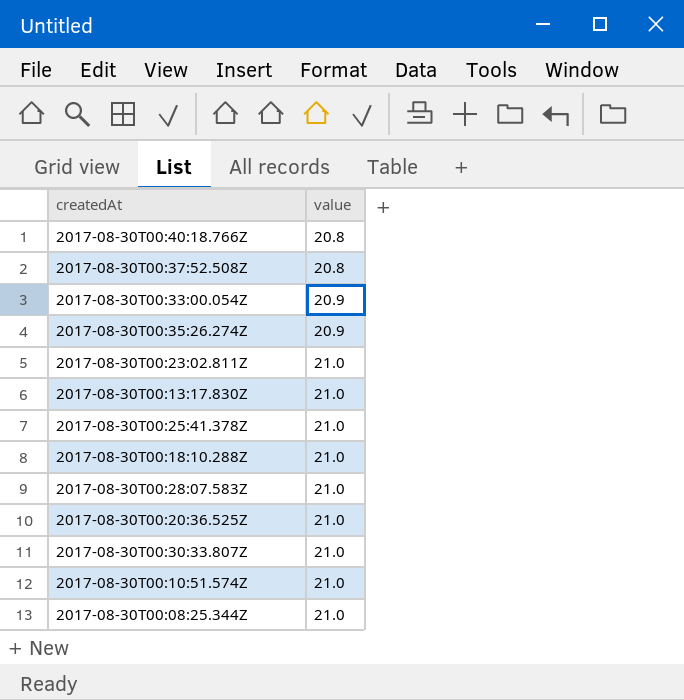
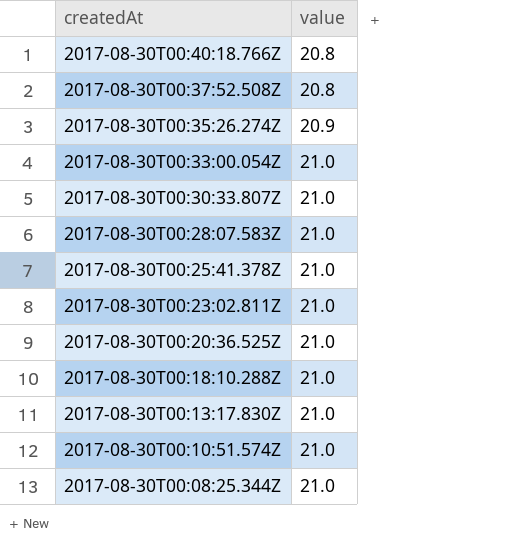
row order: value ascending -> createdAt descending
2017-08-30T00:33:00.054Z | value: 20.9 -> 21.0

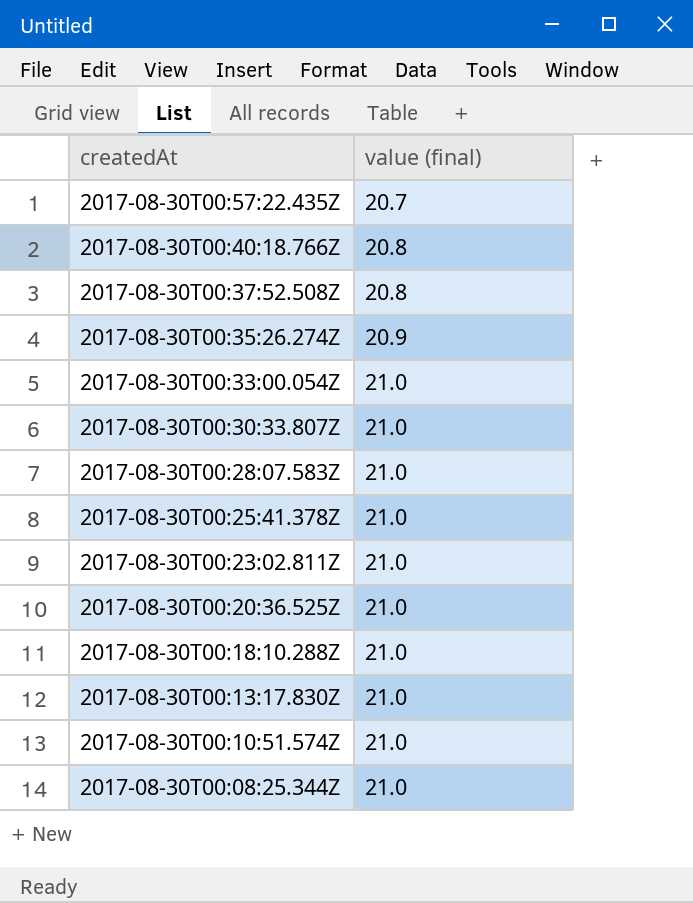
column name: value -> value (final)
row 2017-08-30T00:57:22.435Z: none -> 20.7

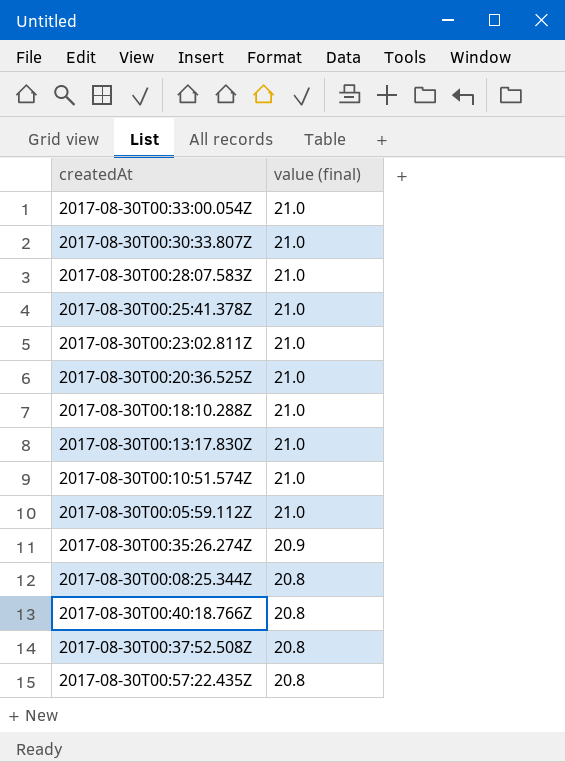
row order: createdAt descending -> value (final) descending
row 2017-08-30T00:05:59.112Z: none -> 21.0
2017-08-30T00:08:25.344Z | value (final): 21.0 -> 20.8
2017-08-30T00:57:22.435Z | value (final): 20.7 -> 20.8

